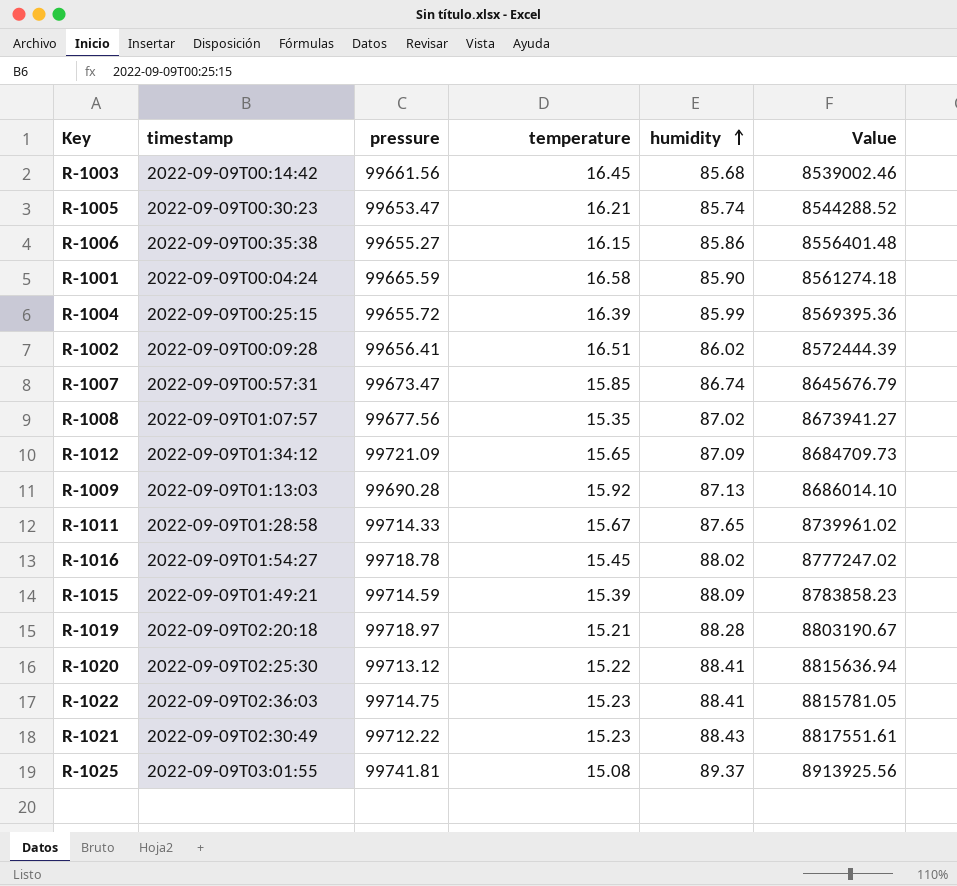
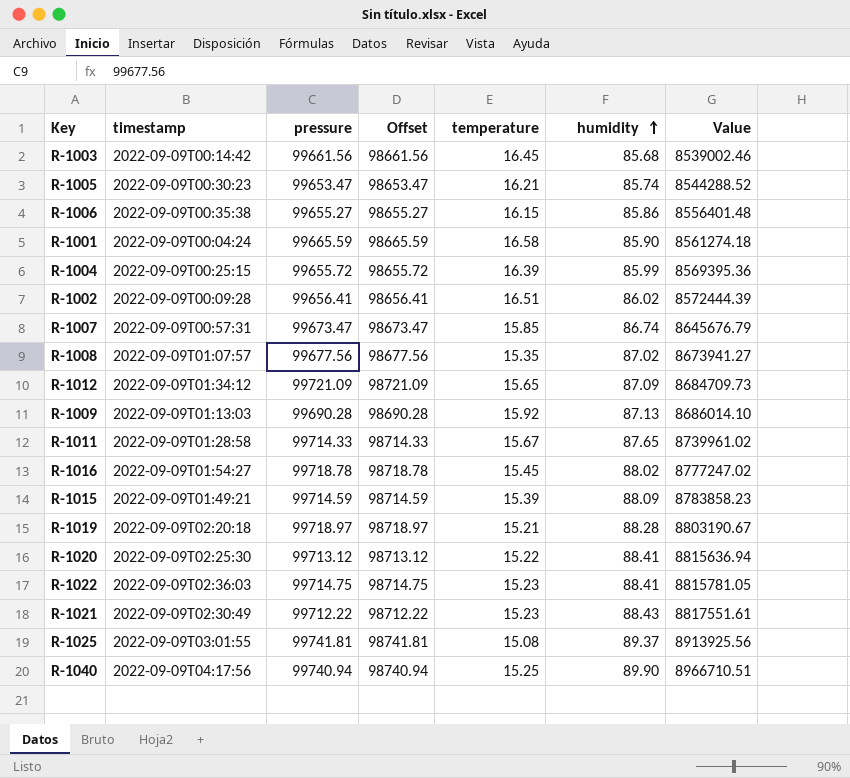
column Offset | formula: none -> [pressure] - 1000
row R-1040: none -> 2022-09-09T04:17:56 | 99740.94 | 98740.94 | 15.25 | 89.90 | 8966710.51

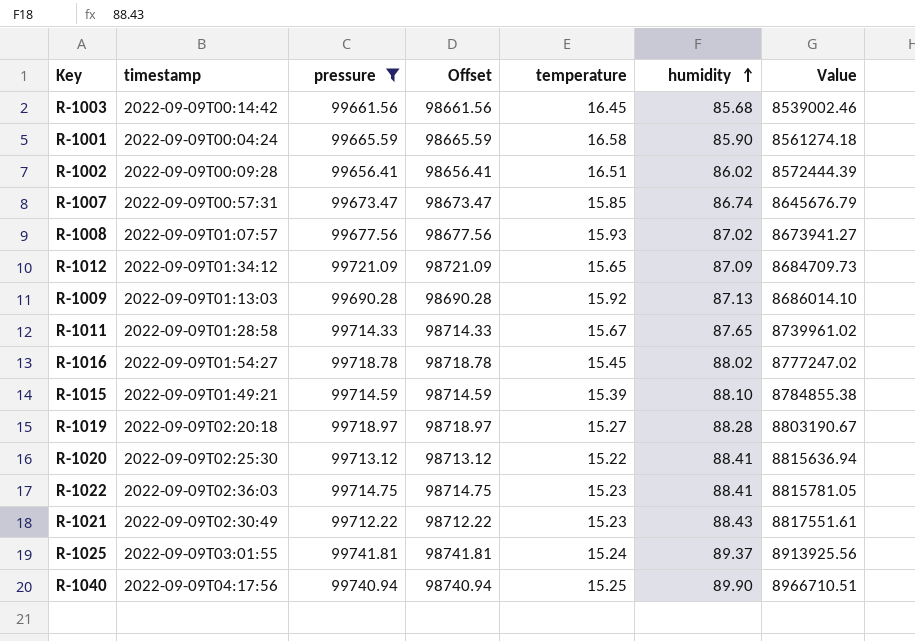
filter: none -> pressure >= 99656.41
R-1008 | temperature: 15.35 -> 15.93
R-1015 | humidity: 88.09 -> 88.10
R-1015 | Value: 8783858.23 -> 8784855.38
R-1019 | temperature: 15.21 -> 15.27
R-1025 | temperature: 15.08 -> 15.24

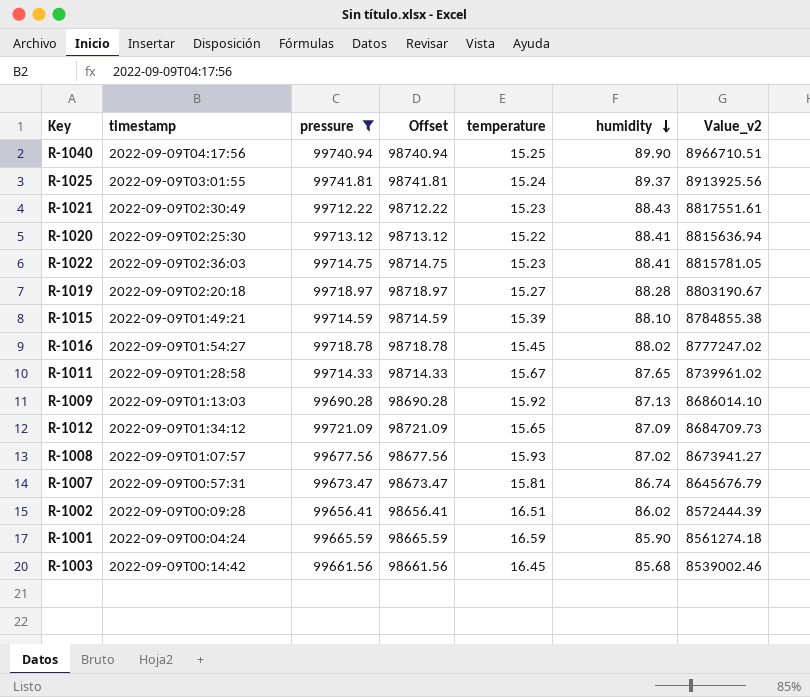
row order: humidity ascending -> humidity descending
column name: Value -> Value_v2
R-1007 | temperature: 15.85 -> 15.81
R-1001 | temperature: 16.58 -> 16.59

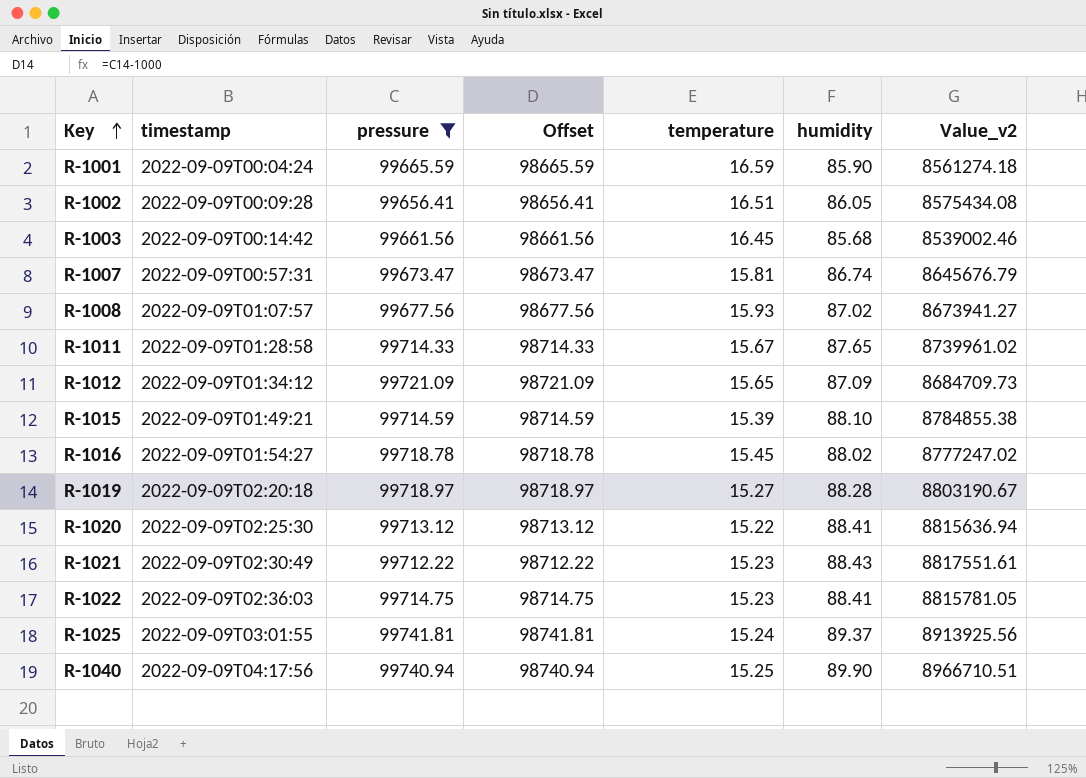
row order: humidity descending -> Key ascending
row R-1009: 2022-09-09T01:13:03 | 99690.28 | 98690.28 | 15.92 | 87.13 | 8686014.10 -> none
R-1002 | humidity: 86.02 -> 86.05
R-1002 | Value_v2: 8572444.39 -> 8575434.08

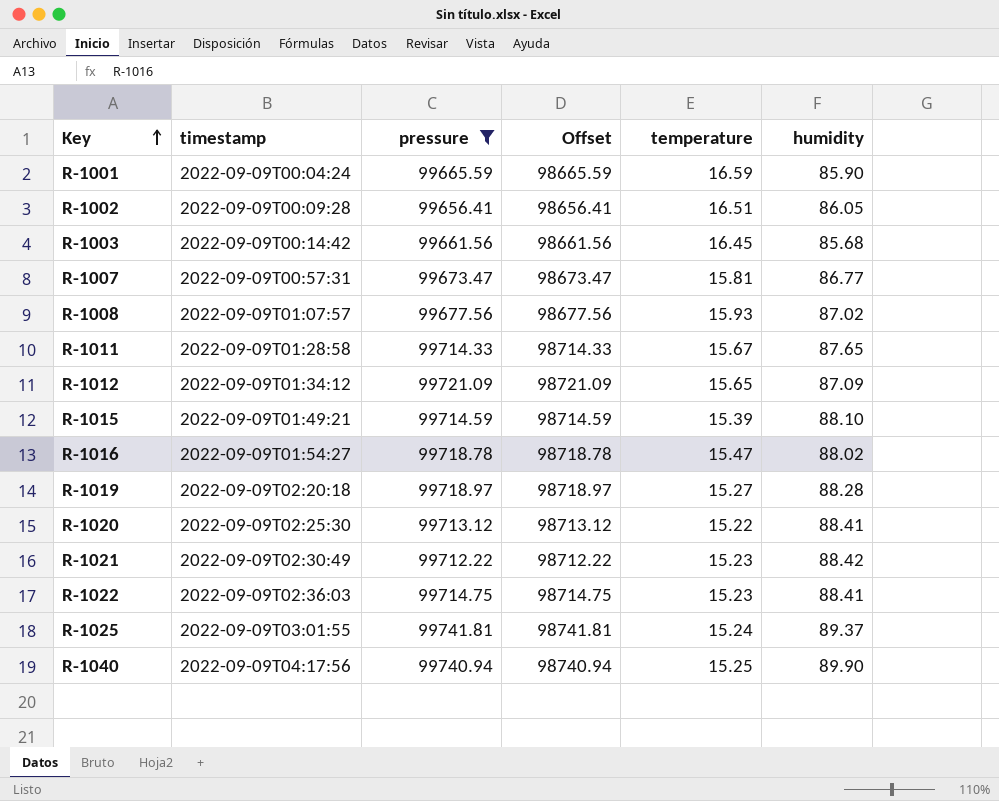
column Value_v2 | formula: [pressure] * [humidity] -> none
R-1007 | humidity: 86.74 -> 86.77
R-1016 | temperature: 15.45 -> 15.47
R-1021 | humidity: 88.43 -> 88.42

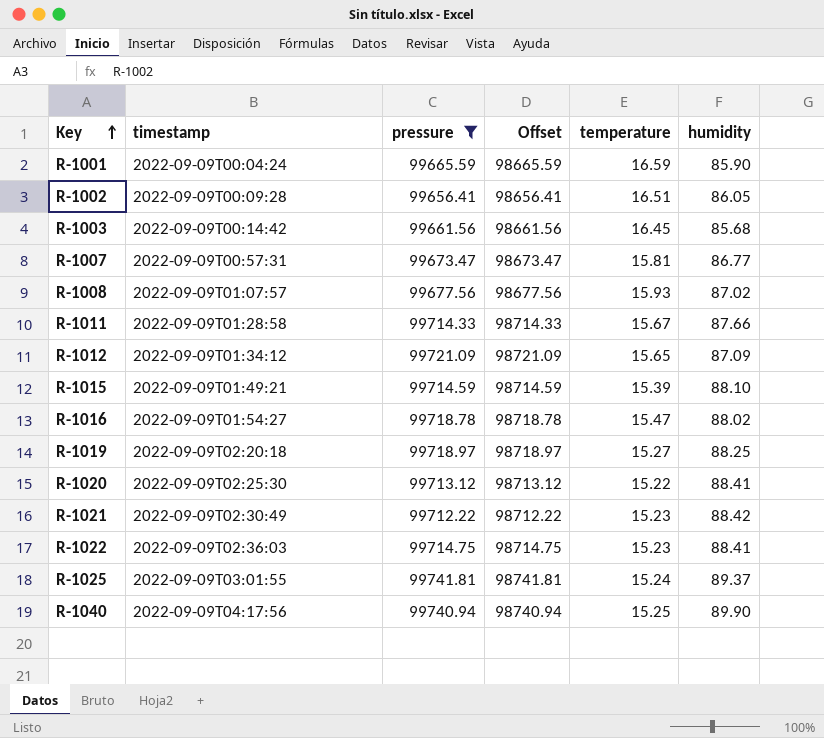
R-1011 | humidity: 87.65 -> 87.66
R-1019 | humidity: 88.28 -> 88.25

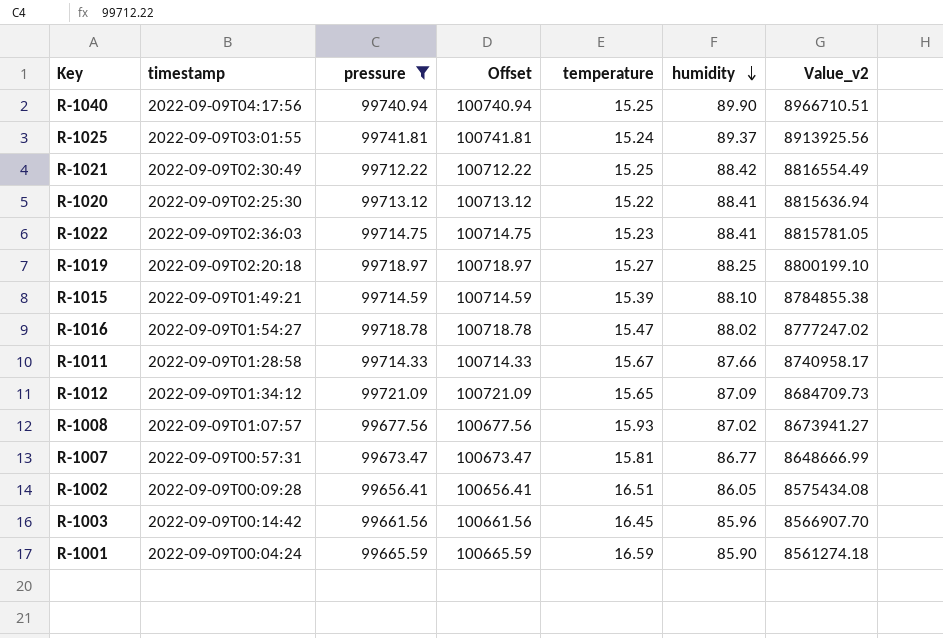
row order: Key ascending -> humidity descending
column Offset | formula: [pressure] - 1000 -> [pressure] + 1000
column Value_v2 | formula: none -> [pressure] * [humidity]
R-1021 | temperature: 15.23 -> 15.25
R-1003 | humidity: 85.68 -> 85.96

